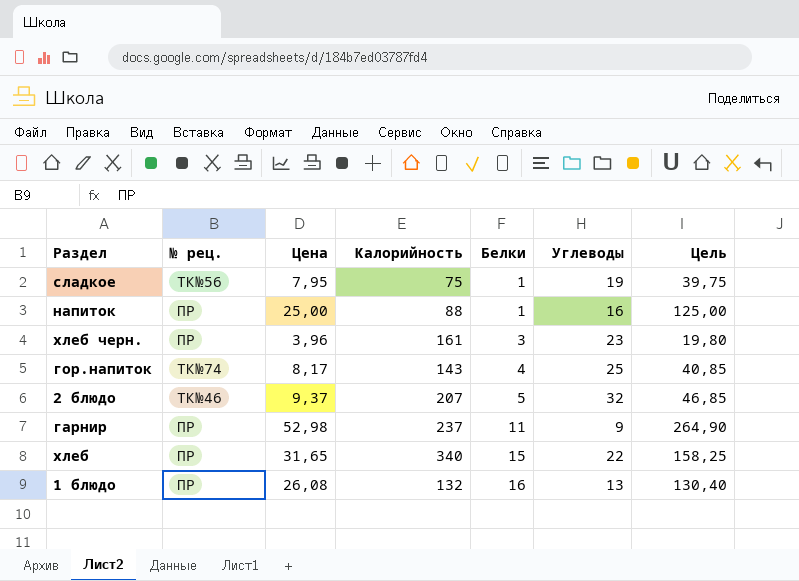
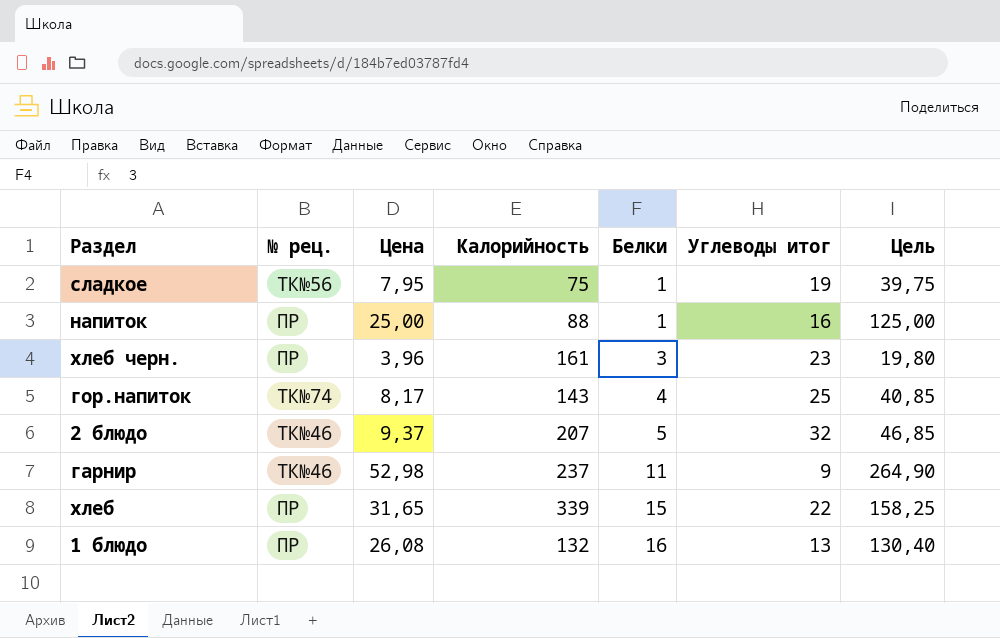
column name: Углеводы -> Углеводы итог
гарнир | № рец.: ПР -> ТК№46
хлеб | Калорийность: 340 -> 339

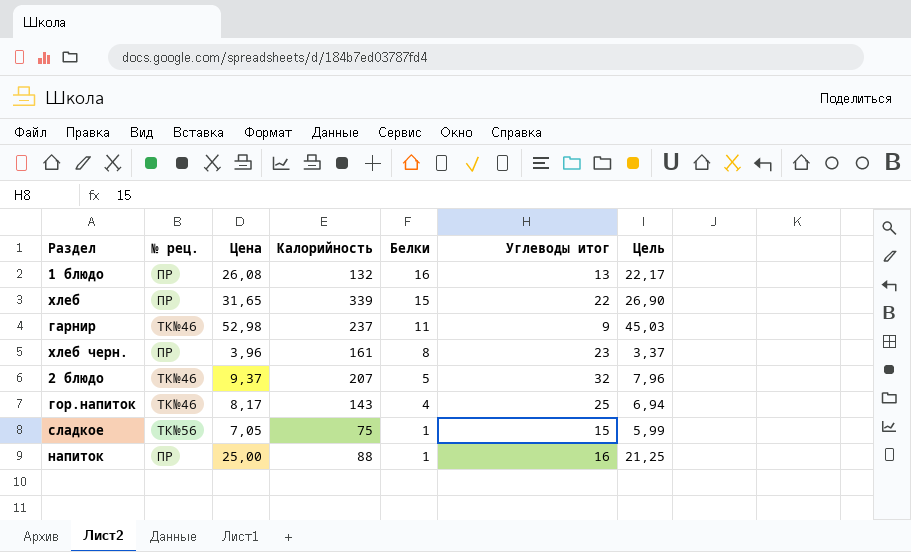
row order: Белки ascending -> Белки descending
column Цель | formula: [Цена] * 5 -> [Цена] * 0,85
хлеб черн. | Белки: 3 -> 8
гор.напиток | № рец.: ТК№74 -> ТК№46
сладкое | Цена: 7,95 -> 7,05
сладкое | Углеводы итог: 19 -> 15

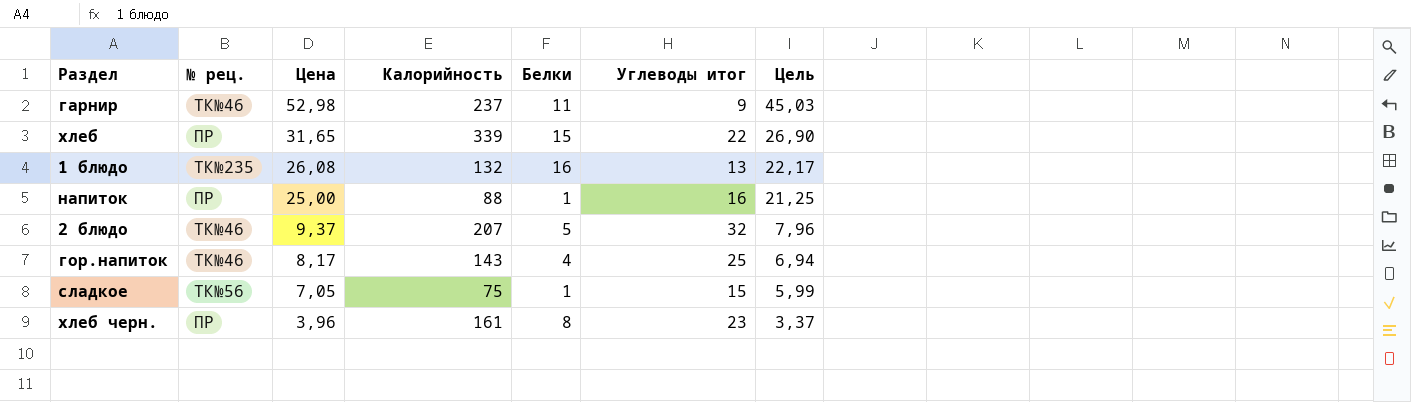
row order: Белки descending -> Цена descending
1 блюдо | № рец.: ПР -> ТК№235

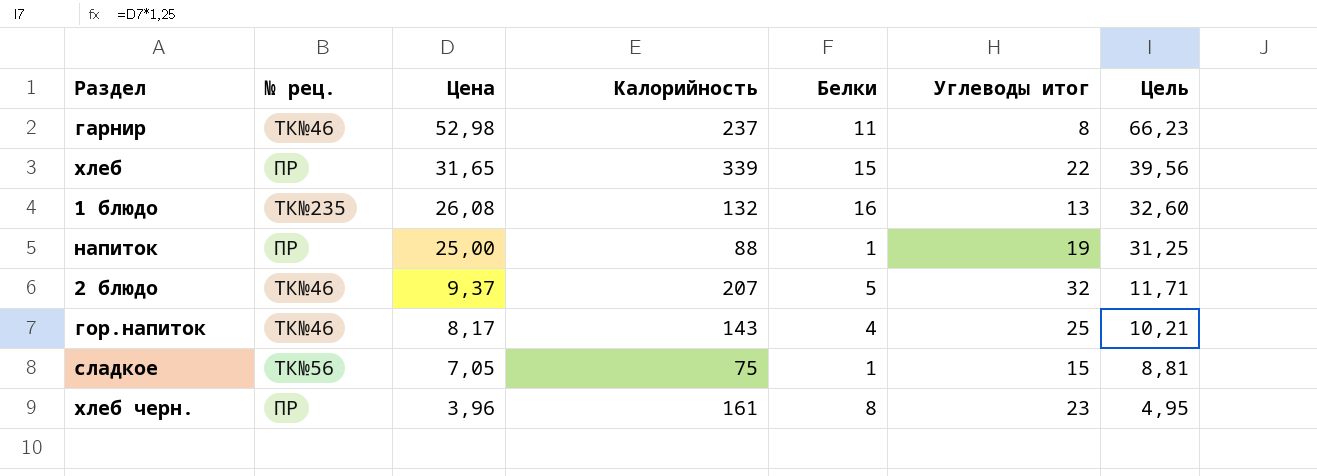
column Цель | formula: [Цена] * 0,85 -> [Цена] * 1,25
гарнир | Углеводы итог: 9 -> 8
напиток | Углеводы итог: 16 -> 19

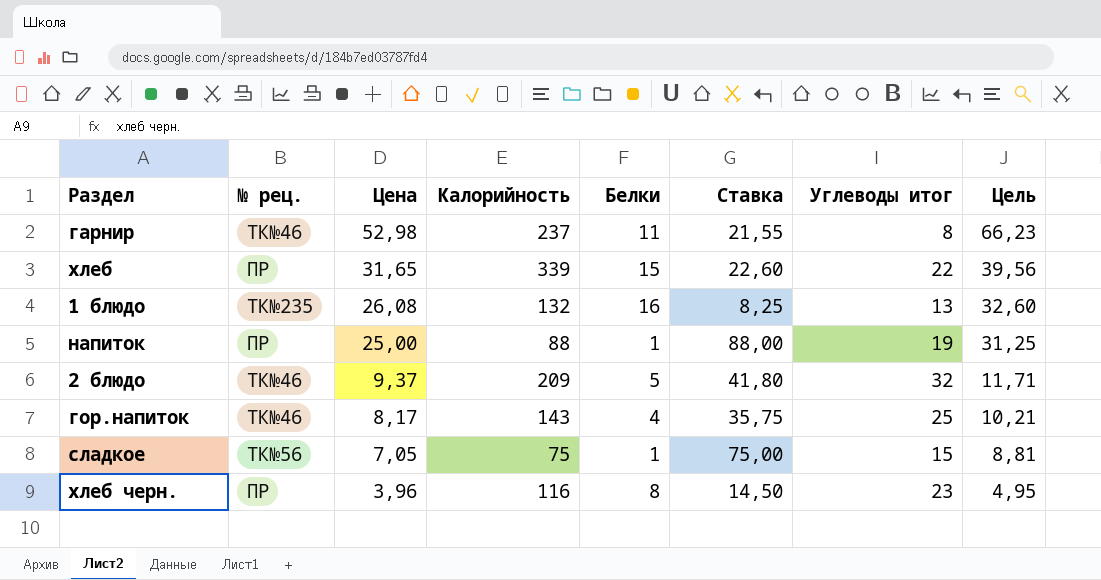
column Ставка | formula: none -> [Калорийность] / [Белки]
2 блюдо | Калорийность: 207 -> 209
хлеб черн. | Калорийность: 161 -> 116

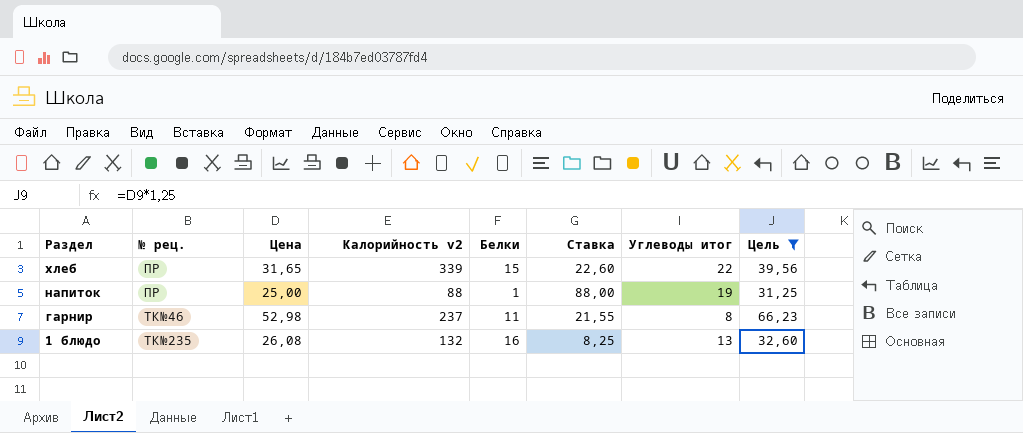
filter: none -> Цель >= 31,25
row order: Цена descending -> Раздел descending
column name: Калорийность -> Калорийность v2

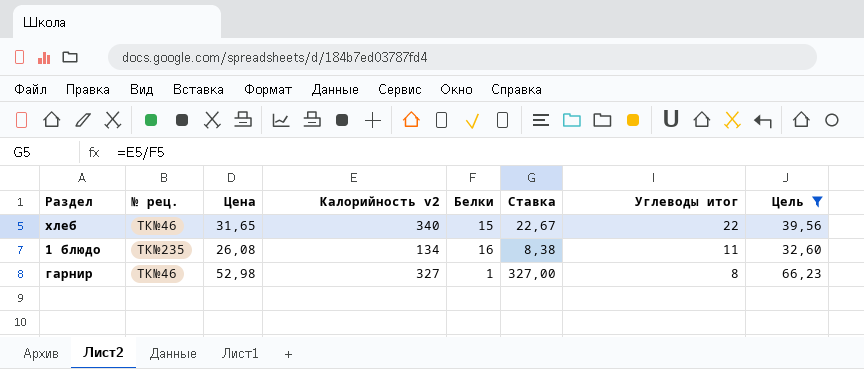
row order: Раздел descending -> Углеводы итог descending
row напиток: ПР | 25,00 | 88 | 1 | 88,00 | 19 | 31,25 -> none
хлеб | № рец.: ПР -> ТК№46
хлеб | Калорийность v2: 339 -> 340
хлеб | Ставка: 22,60 -> 22,67
1 блюдо | Калорийность v2: 132 -> 134
1 блюдо | Ставка: 8,25 -> 8,38
1 блюдо | Углеводы итог: 13 -> 11
гарнир | Калорийность v2: 237 -> 327
гарнир | Белки: 11 -> 1
гарнир | Ставка: 21,55 -> 327,00

